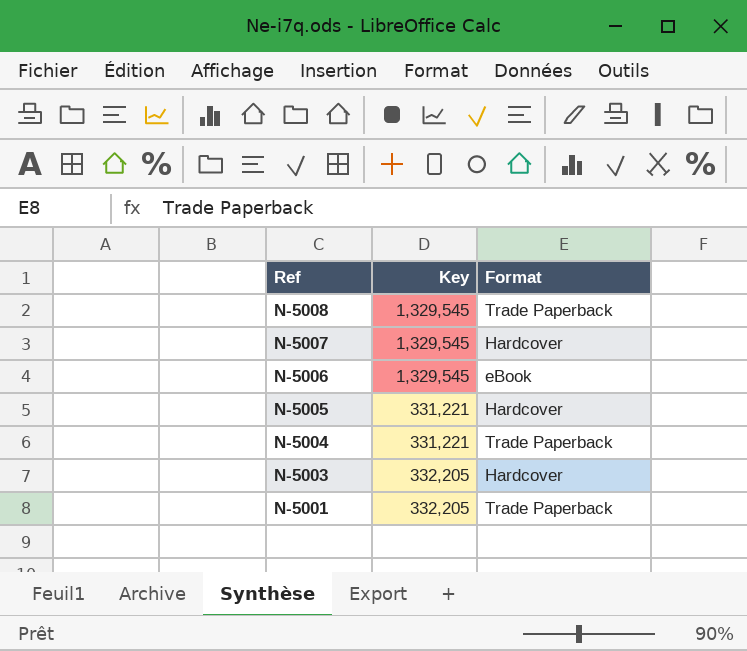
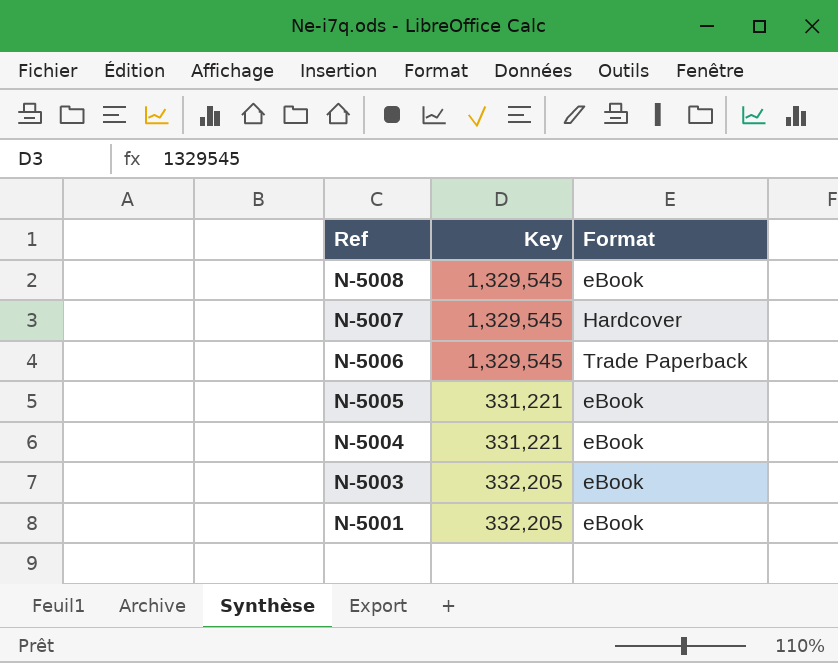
N-5008 | Format: Trade Paperback -> eBook
N-5006 | Format: eBook -> Trade Paperback
N-5005 | Format: Hardcover -> eBook
N-5004 | Format: Trade Paperback -> eBook
N-5003 | Format: Hardcover -> eBook
N-5001 | Format: Trade Paperback -> eBook

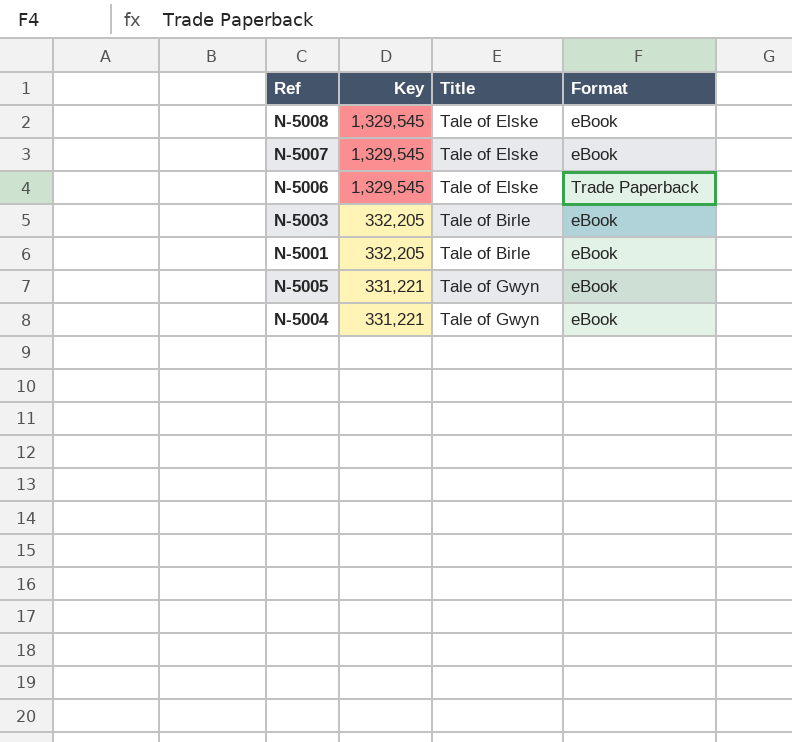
row order: Ref descending -> Key descending
column Title | position: none -> 3
N-5007 | Format: Hardcover -> eBook

